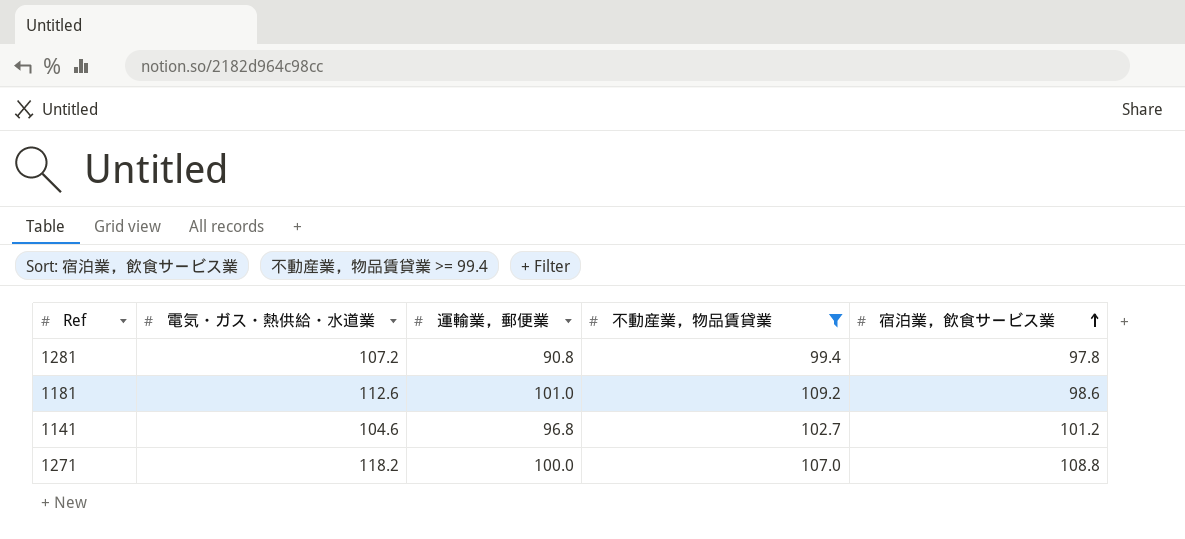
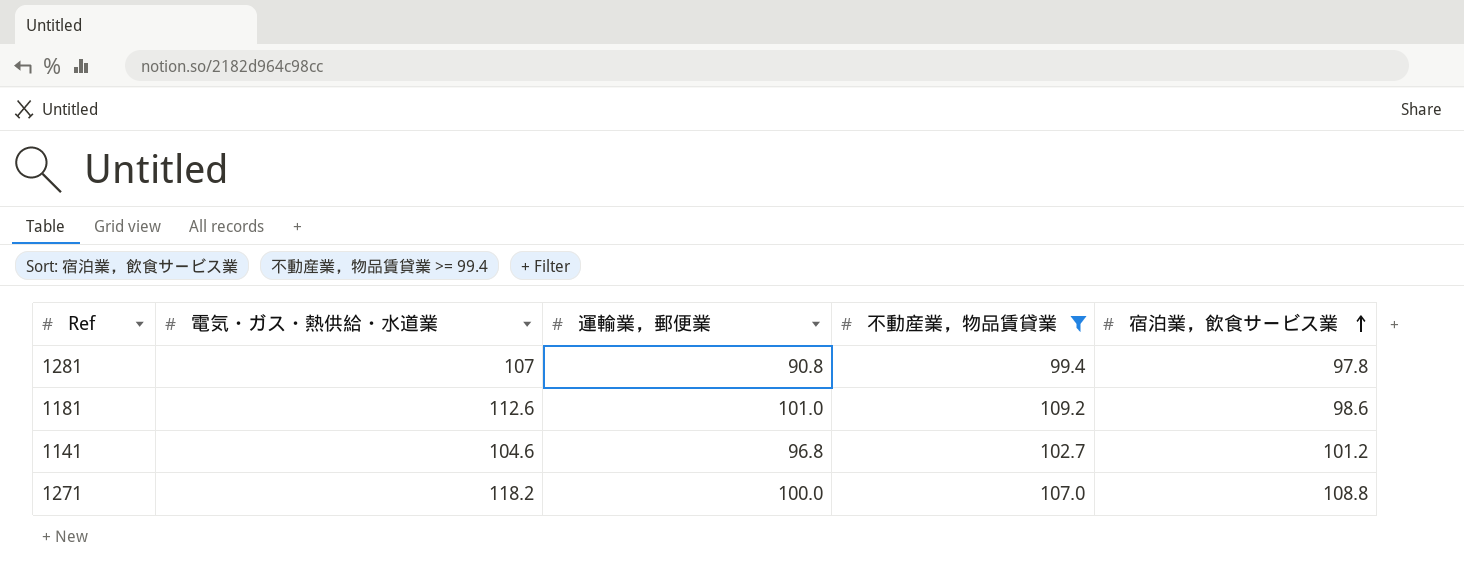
1281 | 電気・ガス・熱供給・水道業: 107.2 -> 107

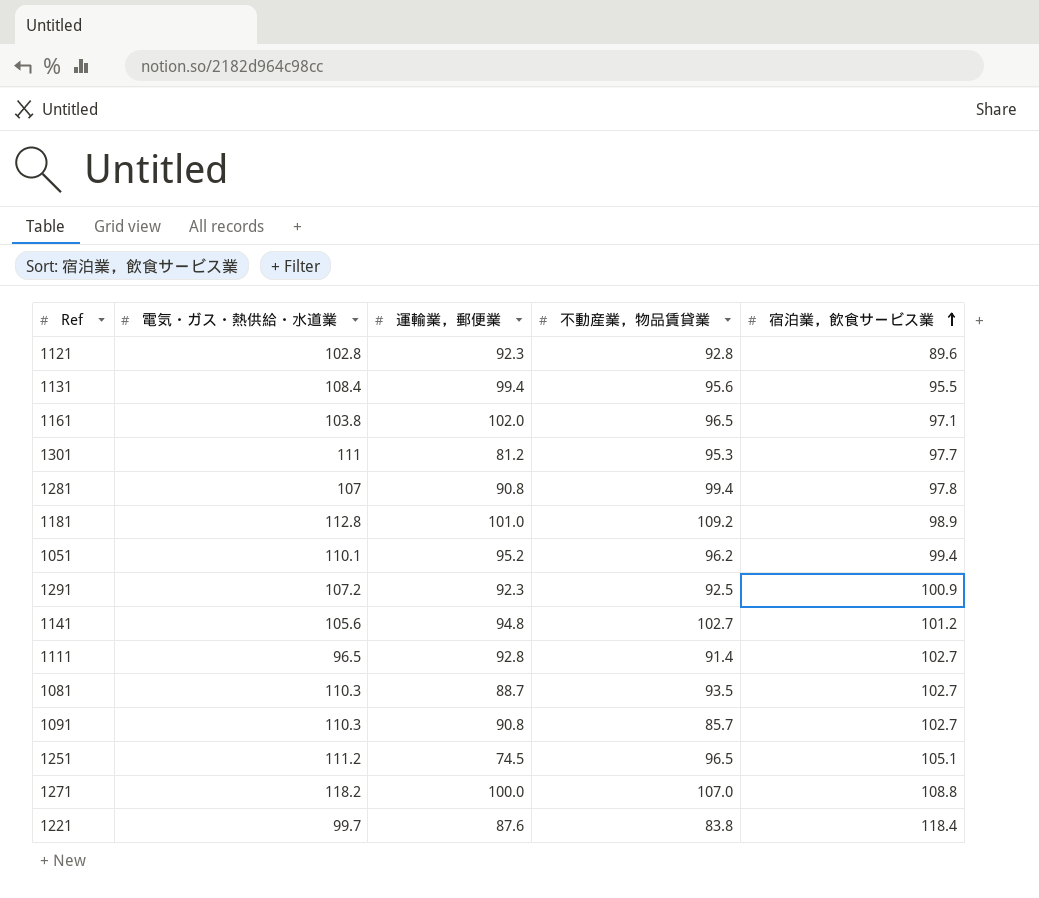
filter: 不動産業，物品賃貸業 >= 99.4 -> none
1181 | 電気・ガス・熱供給・水道業: 112.6 -> 112.8
1181 | 宿泊業，飲食サービス業: 98.6 -> 98.9
1141 | 電気・ガス・熱供給・水道業: 104.6 -> 105.6
1141 | 運輸業，郵便業: 96.8 -> 94.8

